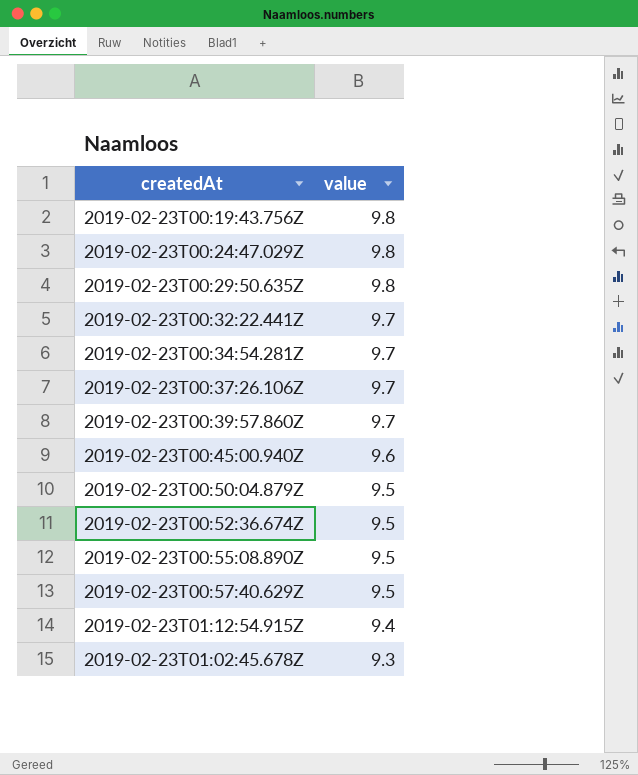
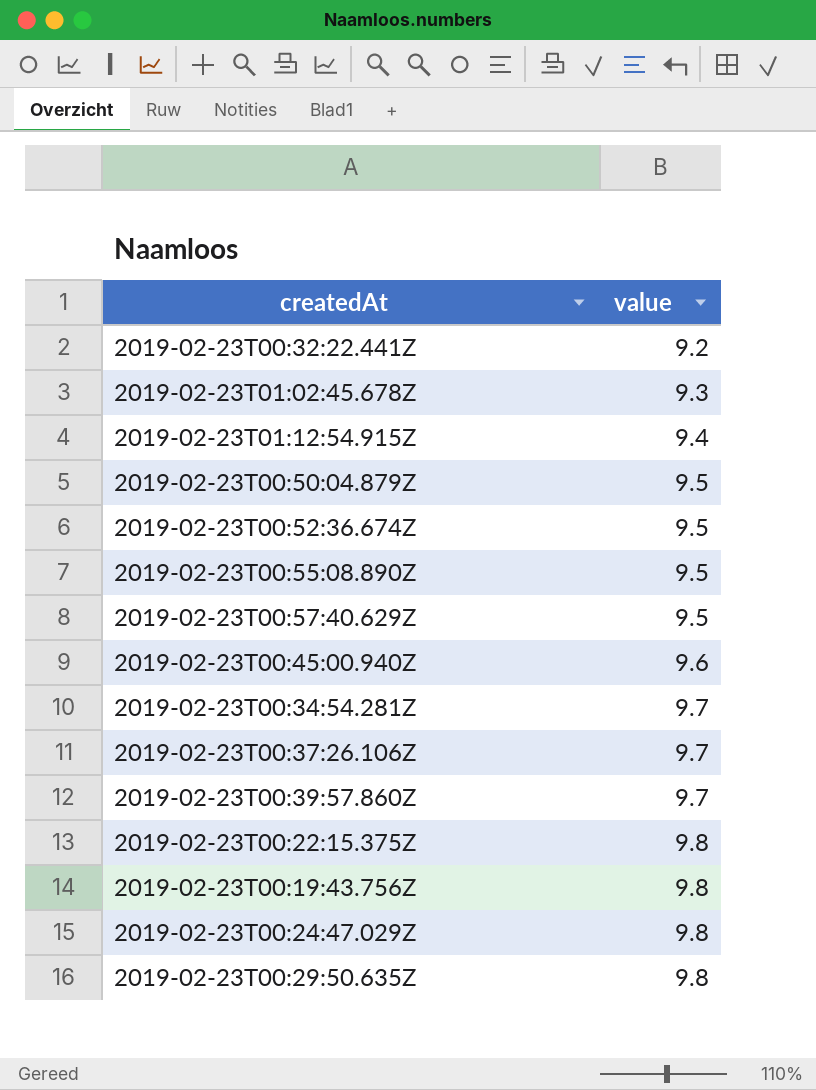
row order: value descending -> value ascending
2019-02-23T00:32:22.441Z | value: 9.7 -> 9.2
row 2019-02-23T00:22:15.375Z: none -> 9.8

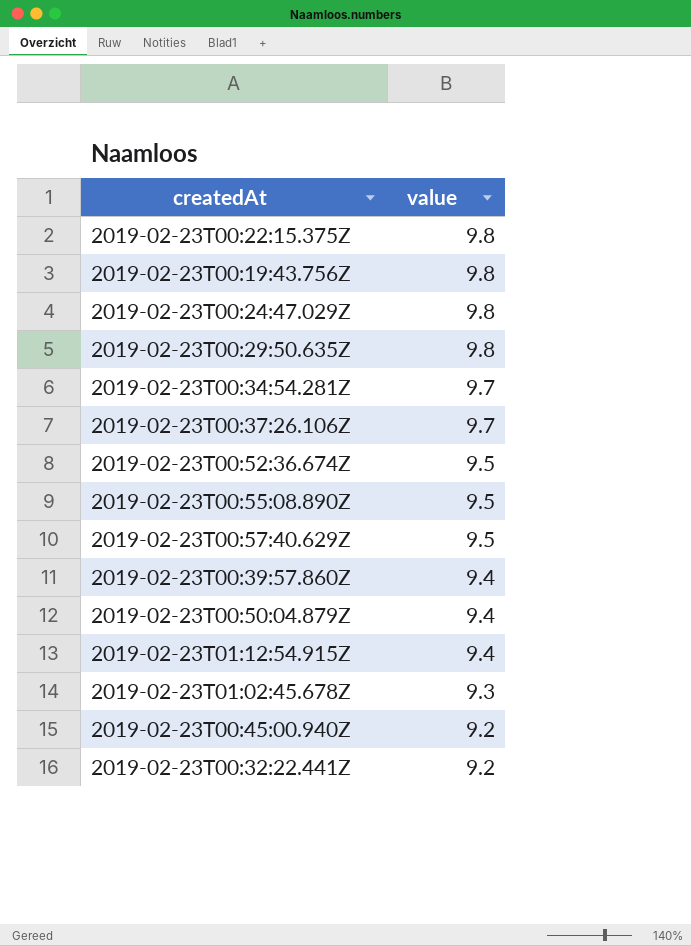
row order: value ascending -> value descending
2019-02-23T00:39:57.860Z | value: 9.7 -> 9.4
2019-02-23T00:50:04.879Z | value: 9.5 -> 9.4
2019-02-23T00:45:00.940Z | value: 9.6 -> 9.2

